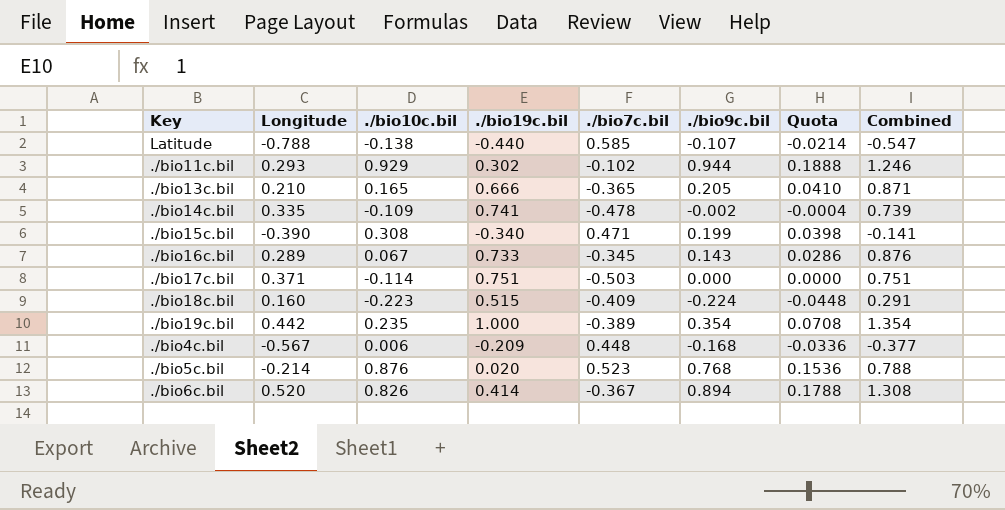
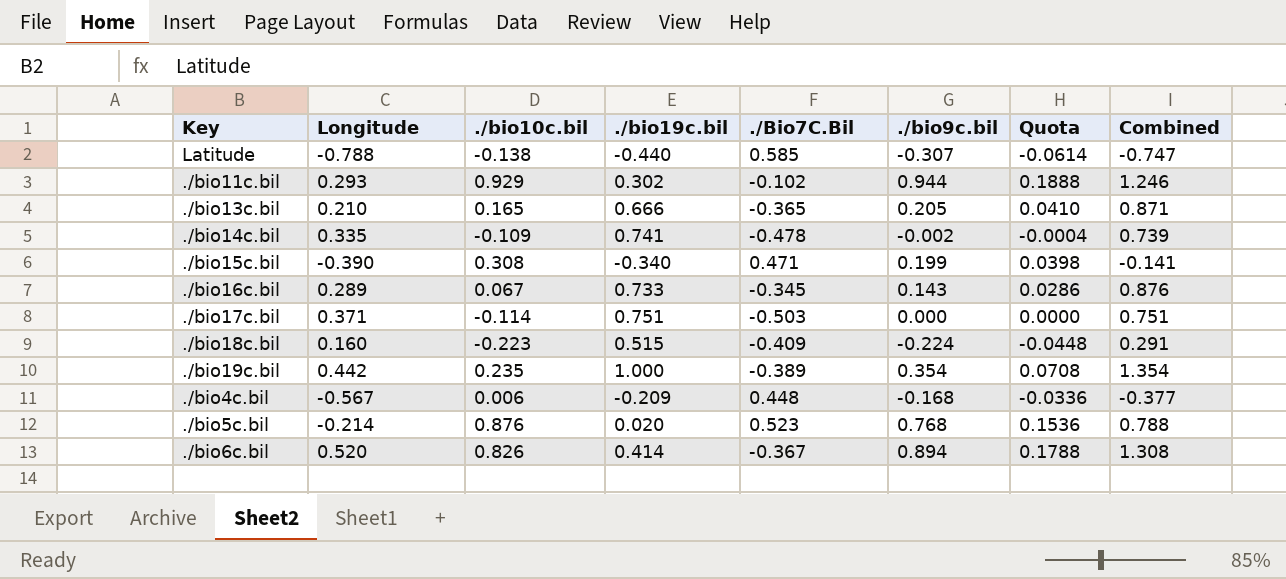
column name: ./bio7c.bil -> ./Bio7C.Bil
Latitude | ./bio9c.bil: -0.107 -> -0.307
Latitude | Quota: -0.0214 -> -0.0614
Latitude | Combined: -0.547 -> -0.747

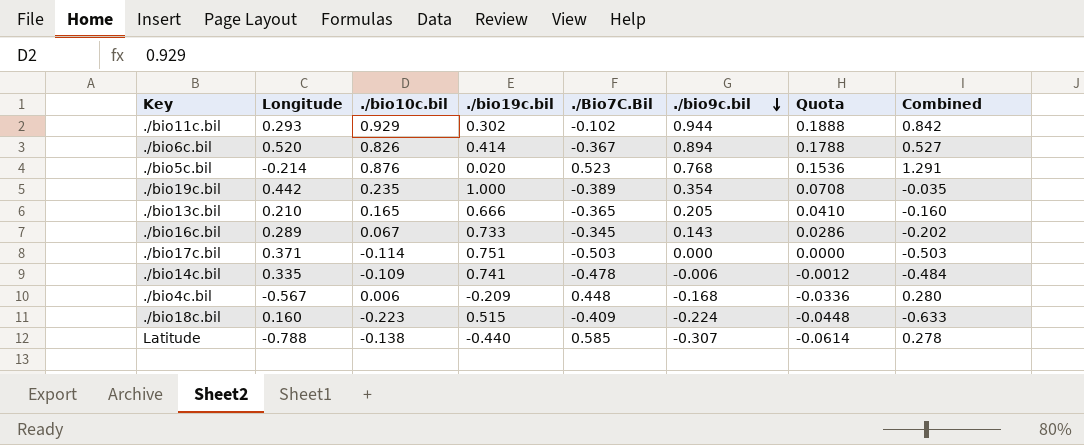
row order: none -> ./bio9c.bil descending
column Combined | formula: [./bio19c.bil] + [./bio9c.bil] -> [./Bio7C.Bil] + [./bio9c.bil]
row ./bio15c.bil: -0.390 | 0.308 | -0.340 | 0.471 | 0.199 | 0.0398 | -0.141 -> none
./bio14c.bil | ./bio9c.bil: -0.002 -> -0.006
./bio14c.bil | Quota: -0.0004 -> -0.0012

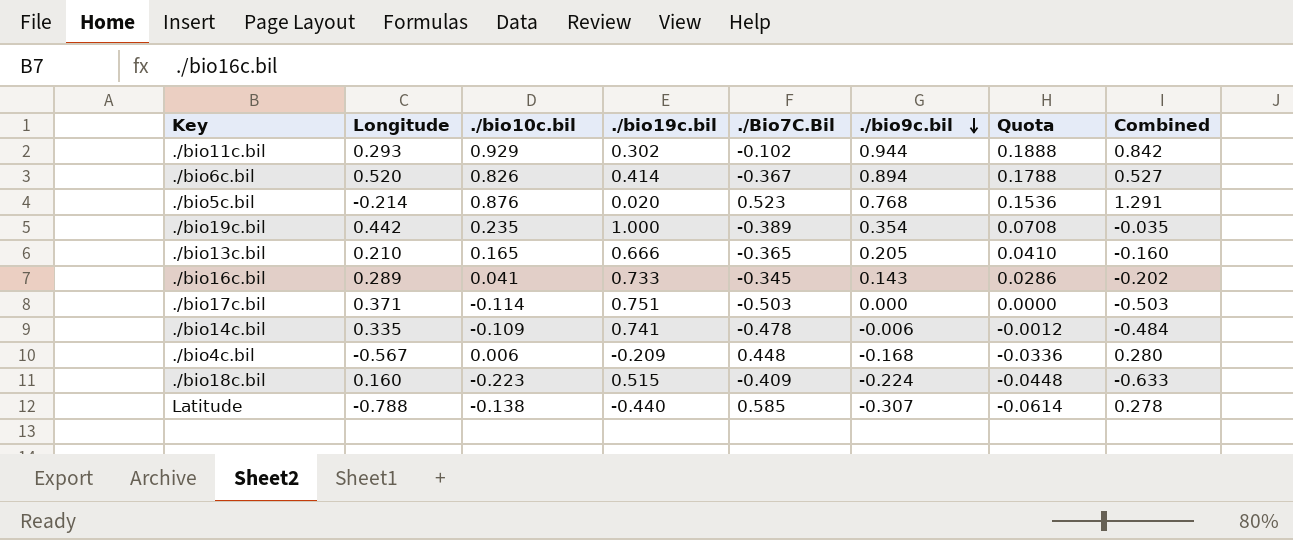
./bio16c.bil | ./bio10c.bil: 0.067 -> 0.041

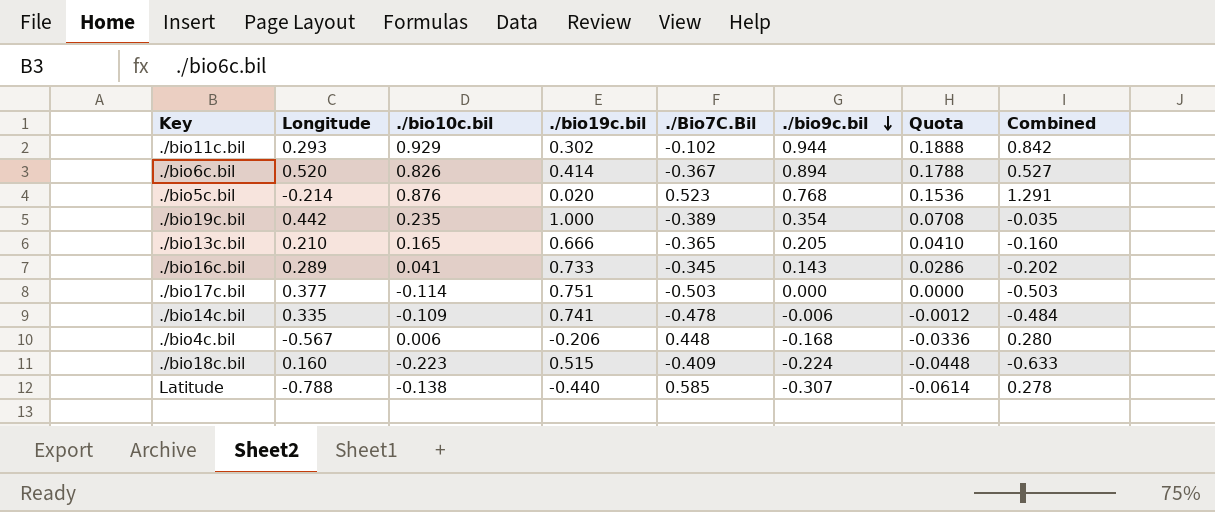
./bio17c.bil | Longitude: 0.371 -> 0.377
./bio4c.bil | ./bio19c.bil: -0.209 -> -0.206

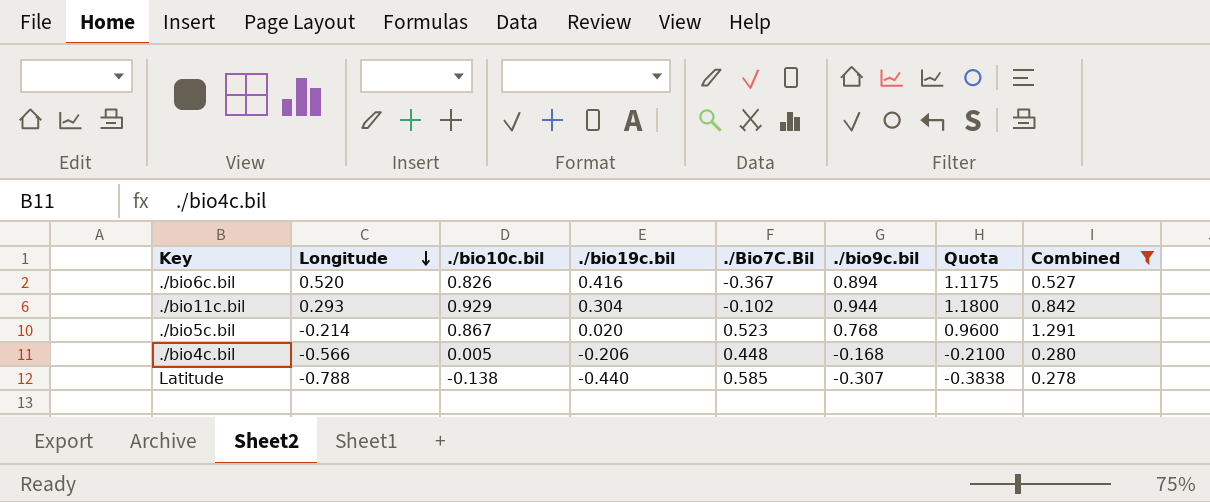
filter: none -> Combined >= 0.278
row order: ./bio9c.bil descending -> Longitude descending
column Quota | formula: [./bio9c.bil] * 0.2 -> [./bio9c.bil] * 1.25
./bio6c.bil | ./bio19c.bil: 0.414 -> 0.416
./bio11c.bil | ./bio19c.bil: 0.302 -> 0.304
./bio5c.bil | ./bio10c.bil: 0.876 -> 0.867
./bio4c.bil | Longitude: -0.567 -> -0.566
./bio4c.bil | ./bio10c.bil: 0.006 -> 0.005

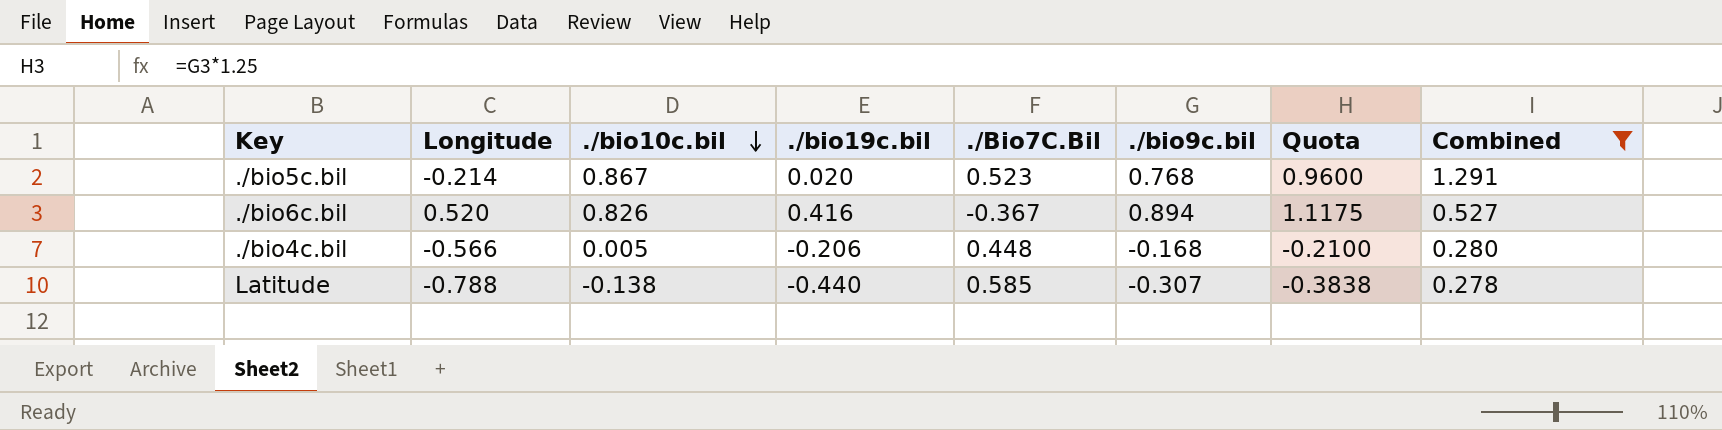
row order: Longitude descending -> ./bio10c.bil descending
row ./bio11c.bil: 0.293 | 0.929 | 0.304 | -0.102 | 0.944 | 1.1800 | 0.842 -> none

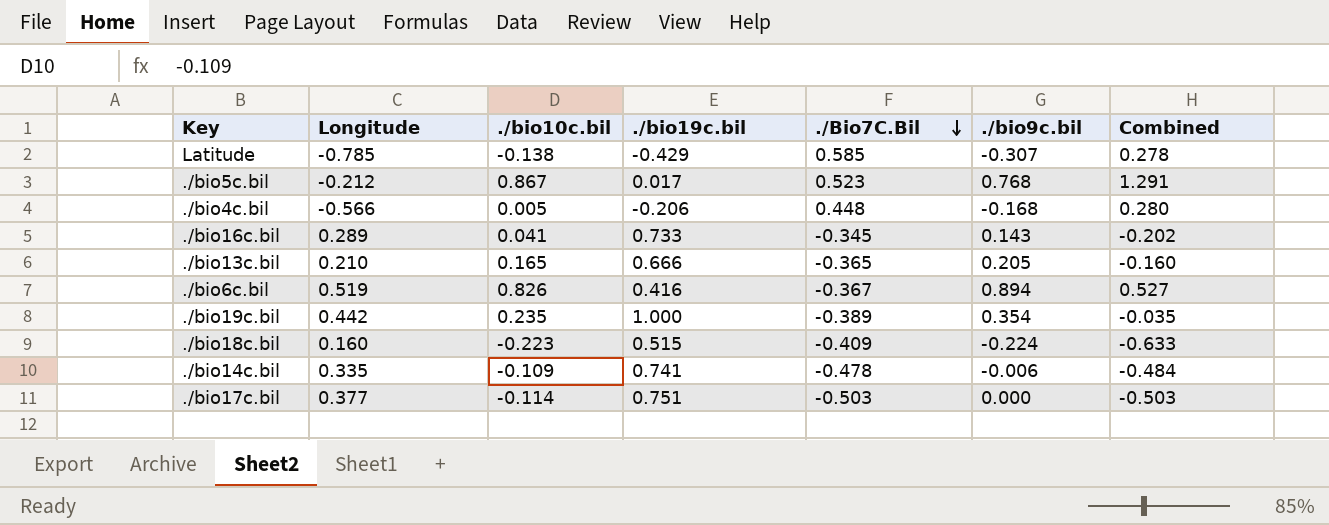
filter: Combined >= 0.278 -> none
row order: ./bio10c.bil descending -> ./Bio7C.Bil descending
column Quota | formula: [./bio9c.bil] * 1.25 -> none
Latitude | Longitude: -0.788 -> -0.785
Latitude | ./bio19c.bil: -0.440 -> -0.429
./bio5c.bil | Longitude: -0.214 -> -0.212
./bio5c.bil | ./bio19c.bil: 0.020 -> 0.017
./bio6c.bil | Longitude: 0.520 -> 0.519

